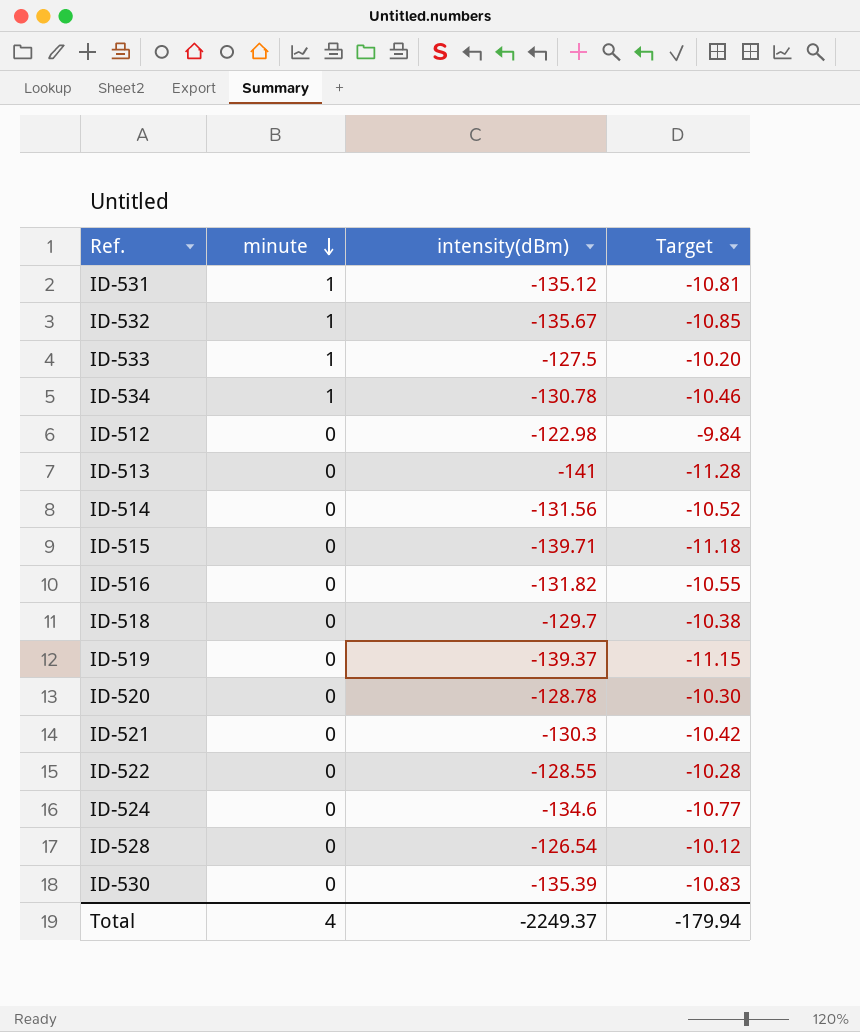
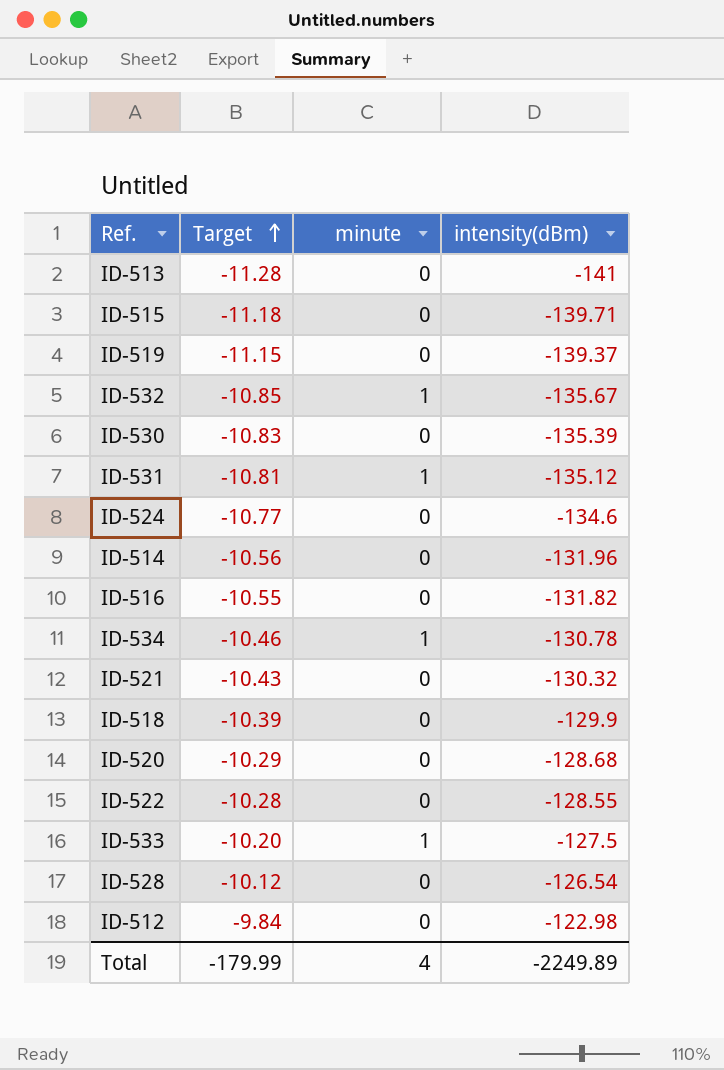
row order: minute descending -> Target ascending
column Target | position: 4 -> 2
ID-514 | Target: -10.52 -> -10.56
ID-514 | intensity(dBm): -131.56 -> -131.96
ID-521 | Target: -10.42 -> -10.43
ID-521 | intensity(dBm): -130.3 -> -130.32
ID-518 | Target: -10.38 -> -10.39
ID-518 | intensity(dBm): -129.7 -> -129.9
ID-520 | Target: -10.30 -> -10.29
ID-520 | intensity(dBm): -128.78 -> -128.68
Total | Target: -179.94 -> -179.99
Total | intensity(dBm): -2249.37 -> -2249.89

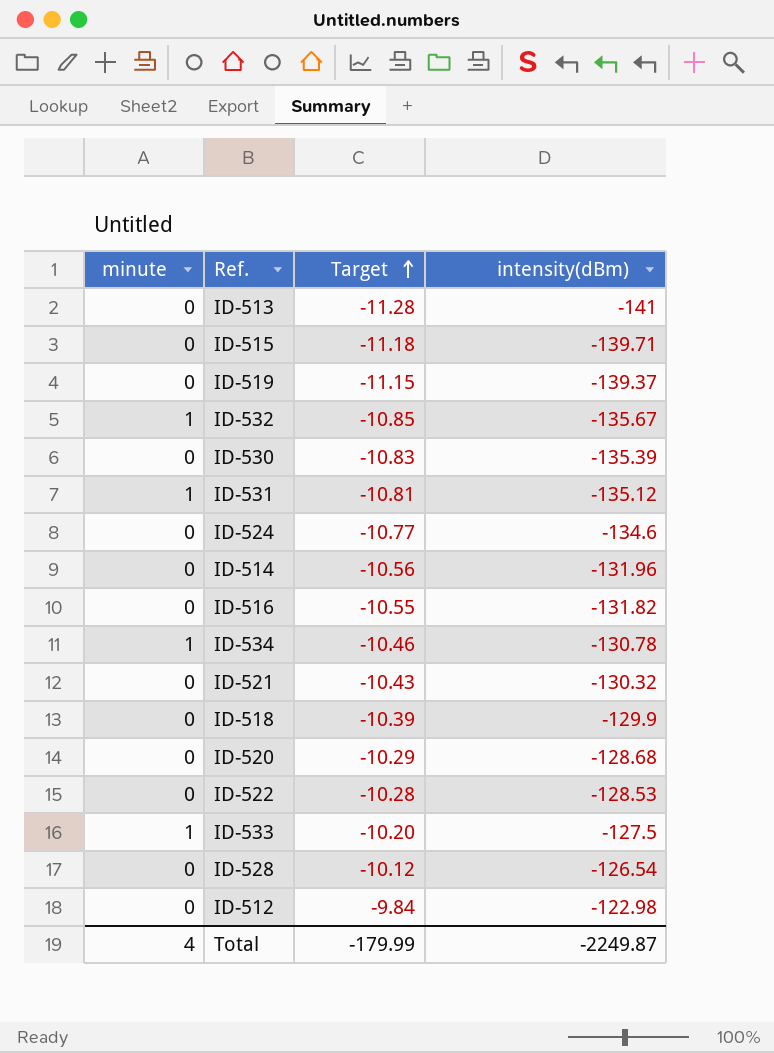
column minute | position: 3 -> 1
ID-522 | intensity(dBm): -128.55 -> -128.53
Total | intensity(dBm): -2249.89 -> -2249.87

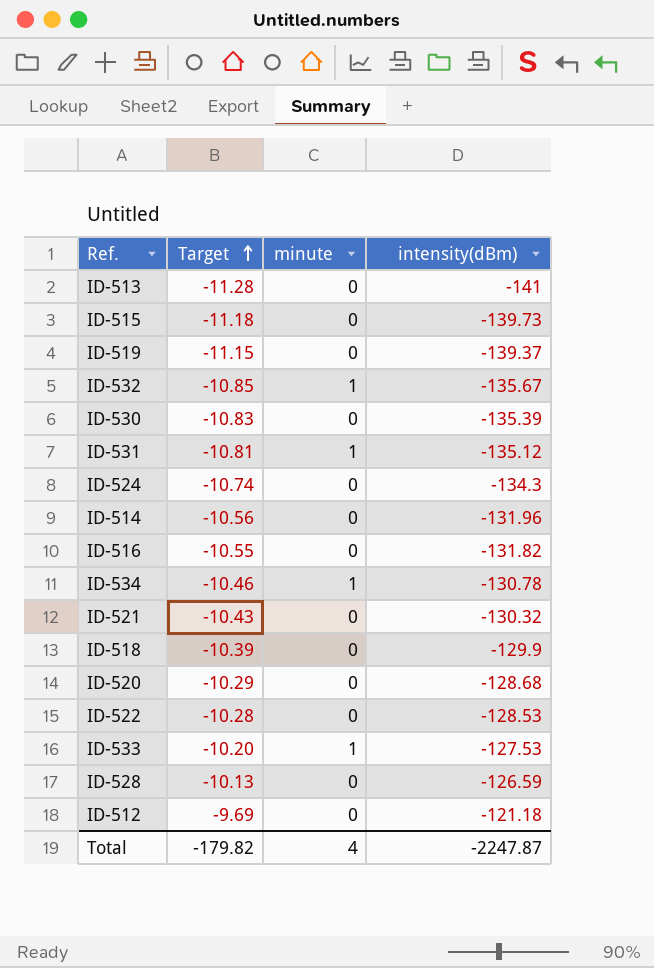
column minute | position: 1 -> 3
ID-515 | intensity(dBm): -139.71 -> -139.73
ID-524 | Target: -10.77 -> -10.74
ID-524 | intensity(dBm): -134.6 -> -134.3
ID-533 | intensity(dBm): -127.5 -> -127.53
ID-528 | Target: -10.12 -> -10.13
ID-528 | intensity(dBm): -126.54 -> -126.59
ID-512 | Target: -9.84 -> -9.69
ID-512 | intensity(dBm): -122.98 -> -121.18
Total | Target: -179.99 -> -179.82
Total | intensity(dBm): -2249.87 -> -2247.87

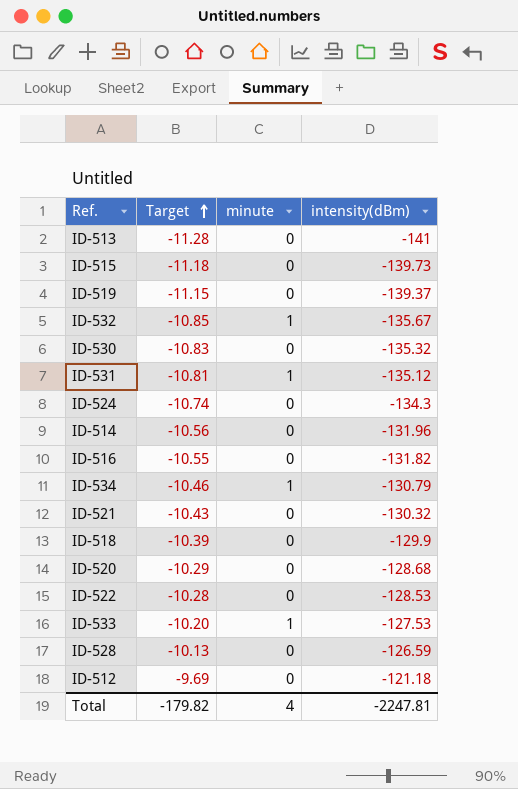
ID-530 | intensity(dBm): -135.39 -> -135.32
ID-534 | intensity(dBm): -130.78 -> -130.79
Total | intensity(dBm): -2247.87 -> -2247.81

